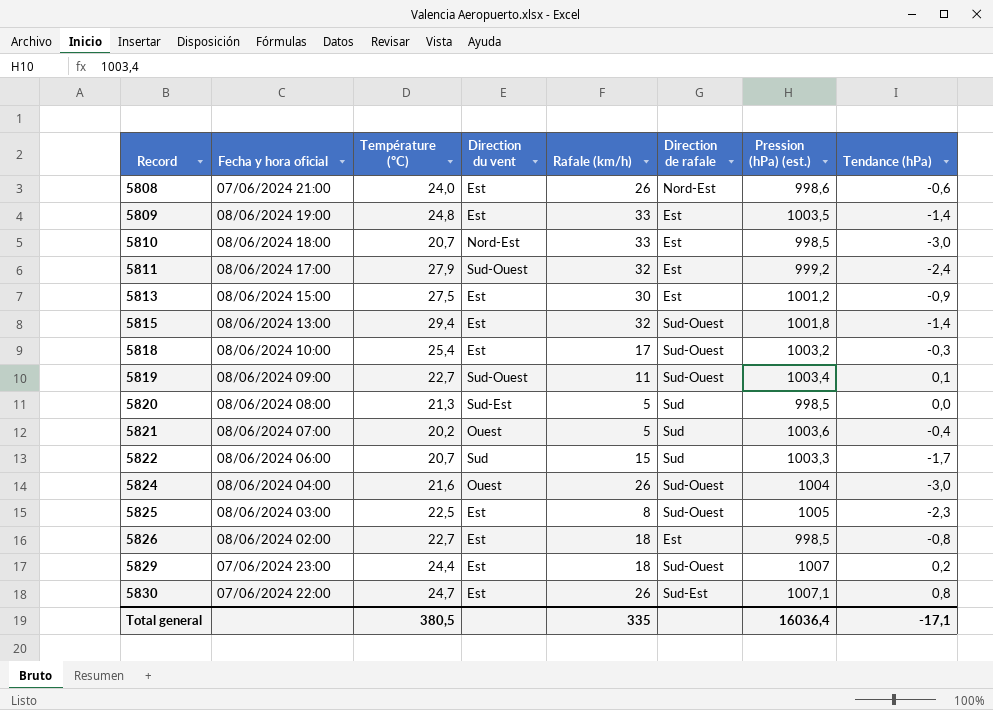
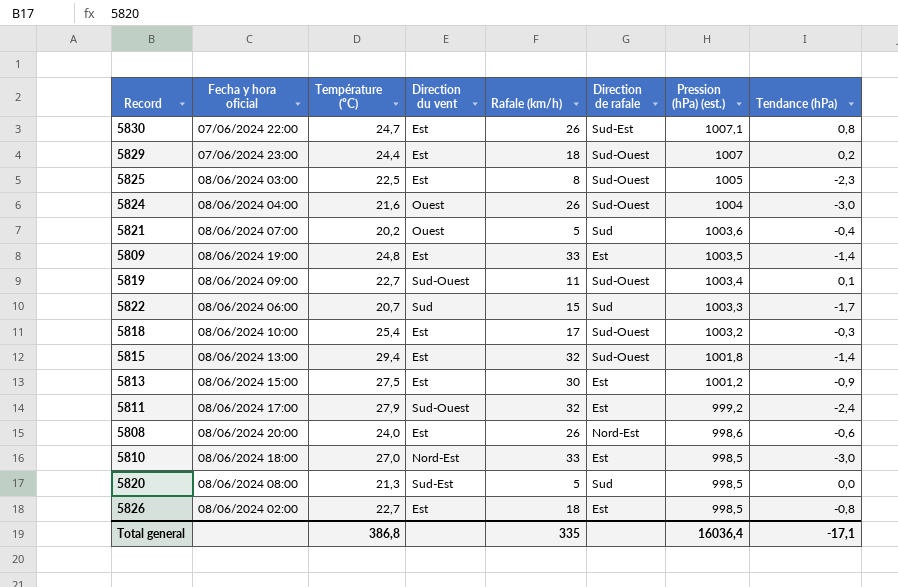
row order: Record ascending -> Pression (hPa) (est.) descending
5808 | Fecha y hora oficial: 07/06/2024 21:00 -> 08/06/2024 20:00
5810 | Température (ºC): 20,7 -> 27,0
Total general | Température (ºC): 380,5 -> 386,8

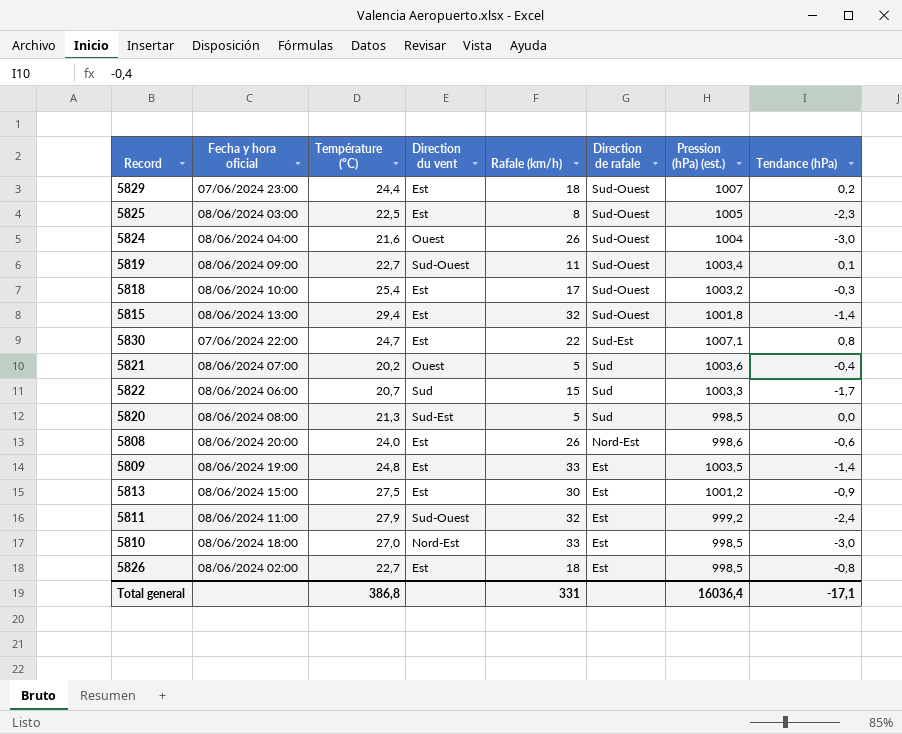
row order: Pression (hPa) (est.) descending -> Direction de rafale descending
5830 | Rafale (km/h): 26 -> 22
5811 | Fecha y hora oficial: 08/06/2024 17:00 -> 08/06/2024 11:00
Total general | Rafale (km/h): 335 -> 331

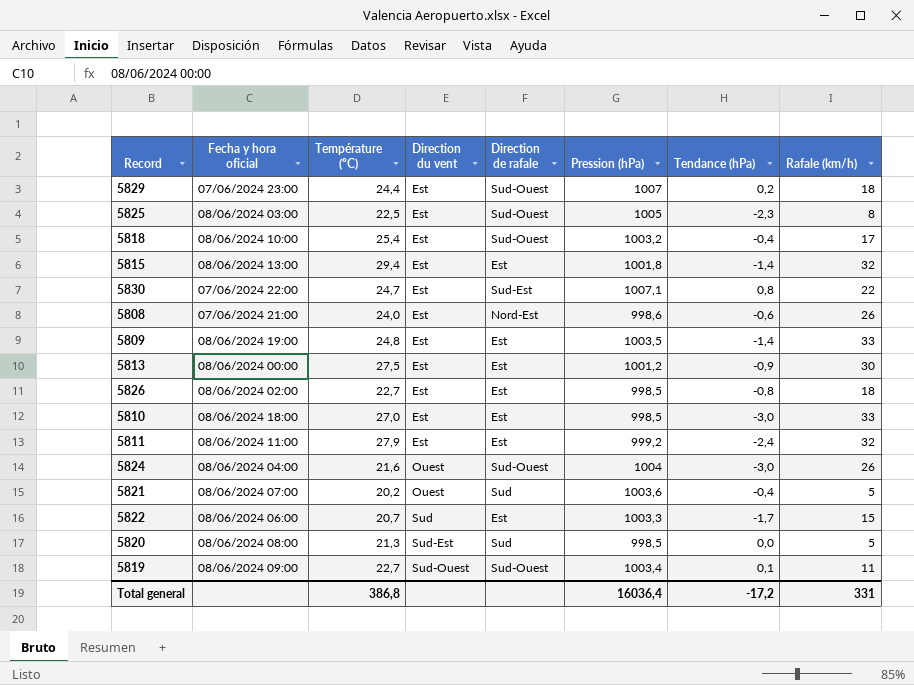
row order: Direction de rafale descending -> Direction du vent ascending
column name: Pression (hPa) (est.) -> Pression (hPa)
column Rafale (km/h) | position: 5 -> 8
5818 | Tendance (hPa): -0,3 -> -0,4
5815 | Direction de rafale: Sud-Ouest -> Est
5808 | Fecha y hora oficial: 08/06/2024 20:00 -> 07/06/2024 21:00
5813 | Fecha y hora oficial: 08/06/2024 15:00 -> 08/06/2024 00:00
5810 | Direction du vent: Nord-Est -> Est
5811 | Direction du vent: Sud-Ouest -> Est
5822 | Direction de rafale: Sud -> Est
Total general | Tendance (hPa): -17,1 -> -17,2

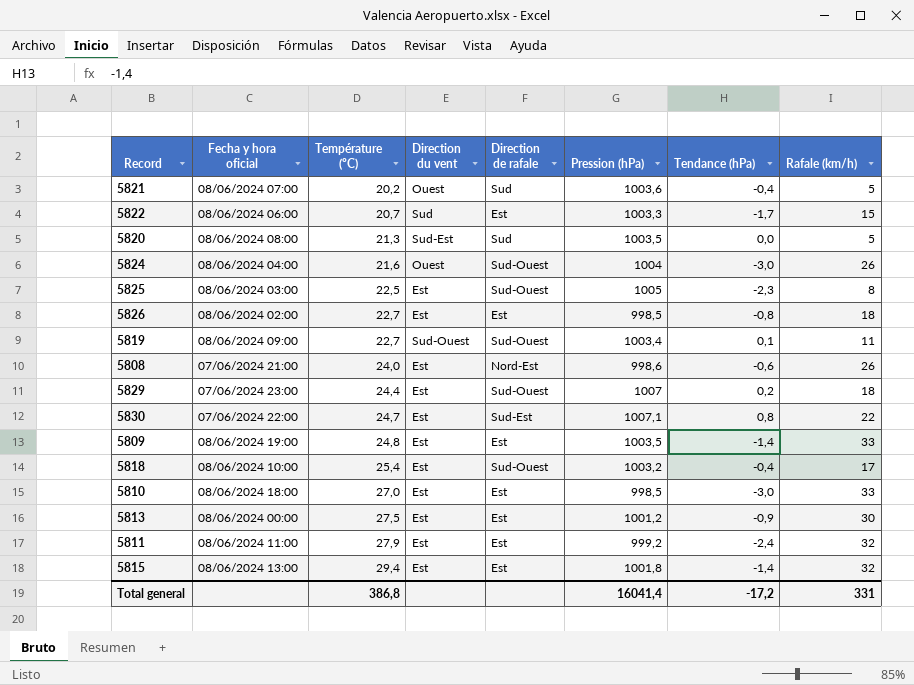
row order: Direction du vent ascending -> Température (ºC) ascending
5820 | Pression (hPa): 998,5 -> 1003,5
Total general | Pression (hPa): 16036,4 -> 16041,4

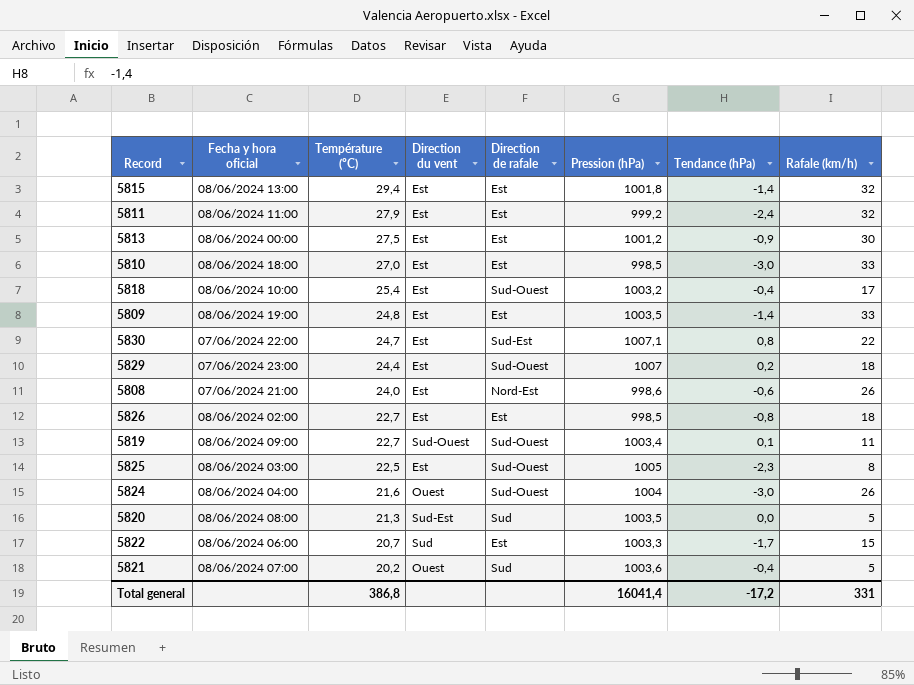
row order: Température (ºC) ascending -> Température (ºC) descending

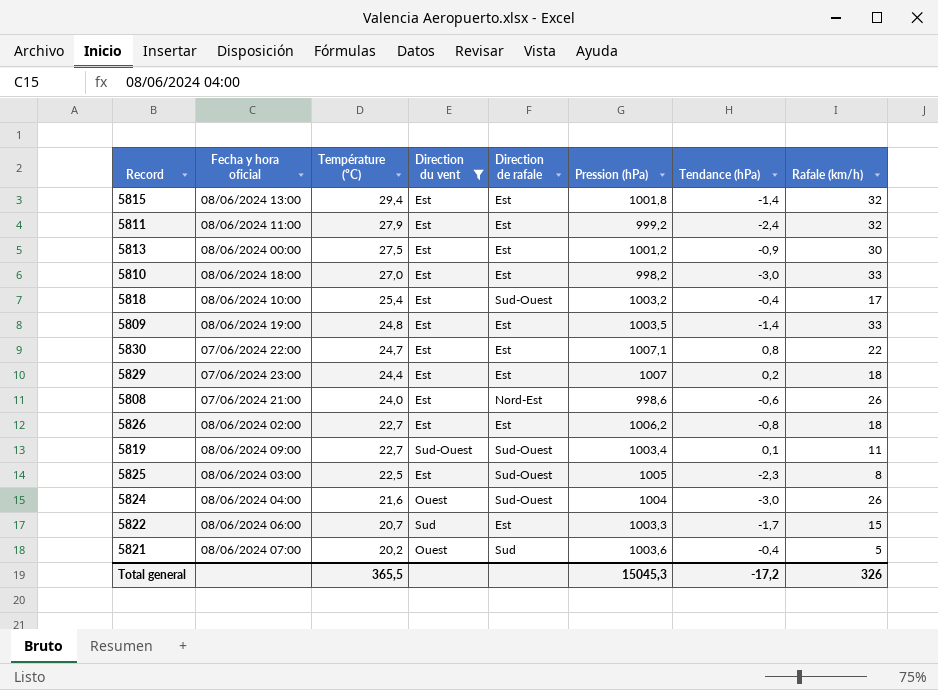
filter: none -> Direction du vent != Sud-Est
5810 | Pression (hPa): 998,5 -> 998,2
5830 | Direction de rafale: Sud-Est -> Est
5829 | Direction de rafale: Sud-Ouest -> Est
5826 | Pression (hPa): 998,5 -> 1006,2
Total general | Température (ºC): 386,8 -> 365,5
Total general | Pression (hPa): 16041,4 -> 15045,3
Total general | Rafale (km/h): 331 -> 326

